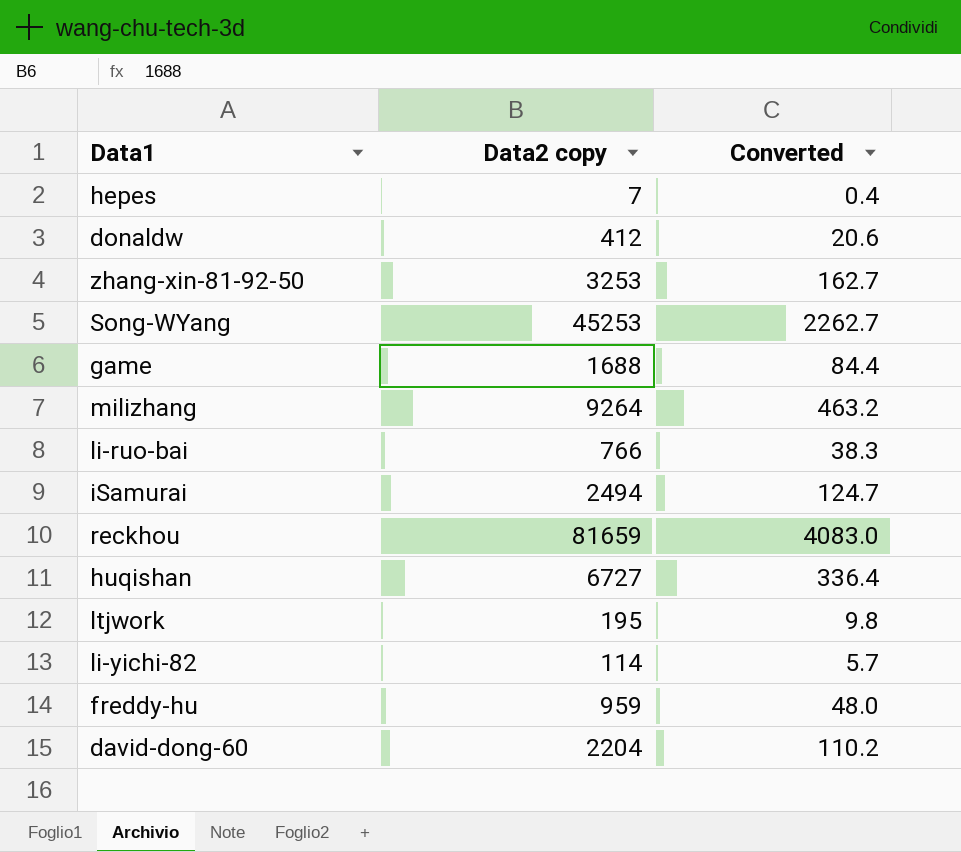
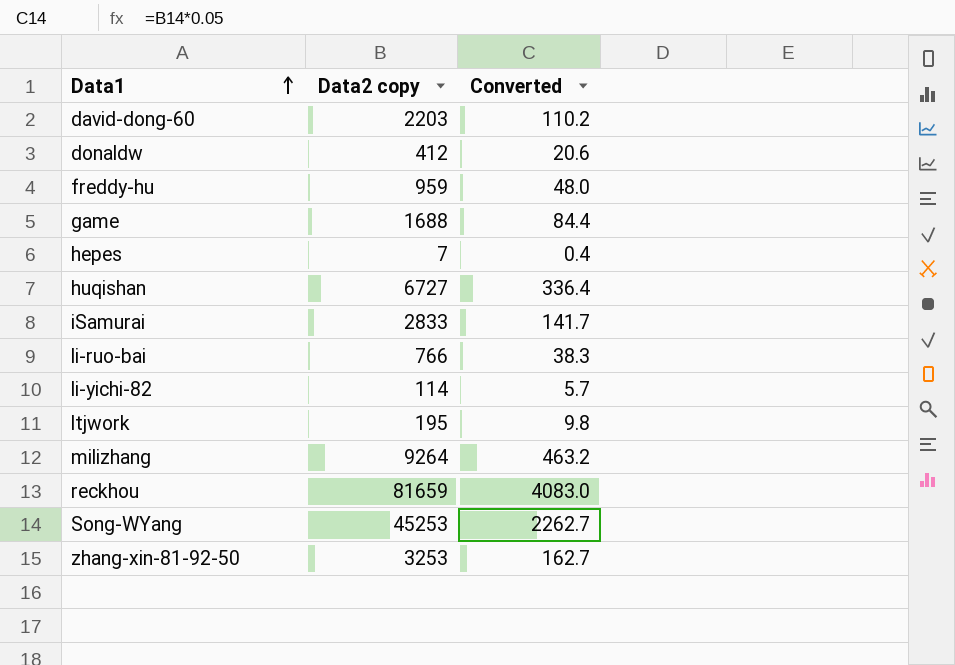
row order: none -> Data1 ascending
david-dong-60 | Data2 copy: 2204 -> 2203
iSamurai | Data2 copy: 2494 -> 2833
iSamurai | Converted: 124.7 -> 141.7

